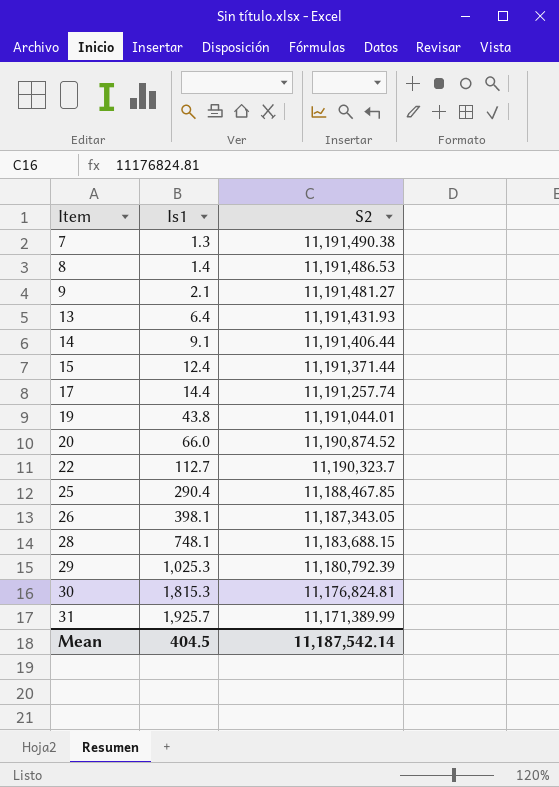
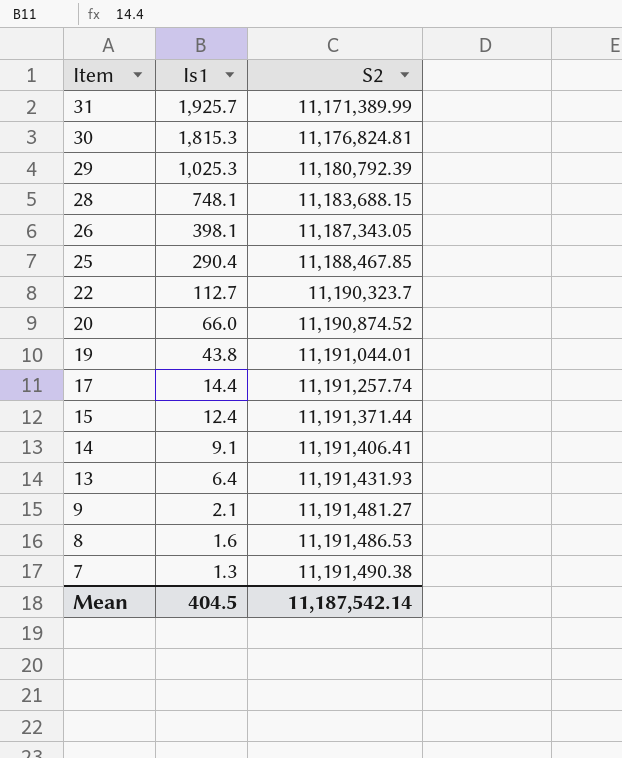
row order: Item ascending -> Item descending
14 | S2: 11,191,406.44 -> 11,191,406.41
8 | Is1: 1.4 -> 1.6

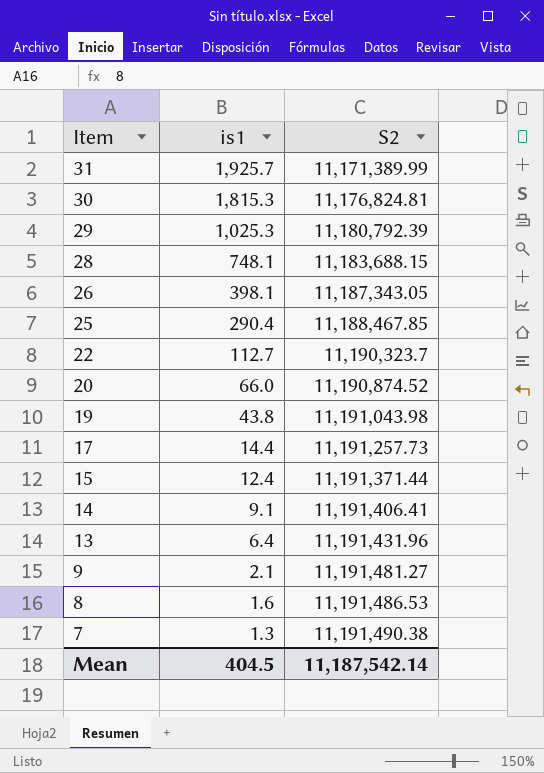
column name: Is1 -> is1
19 | S2: 11,191,044.01 -> 11,191,043.98
17 | S2: 11,191,257.74 -> 11,191,257.73
13 | S2: 11,191,431.93 -> 11,191,431.96

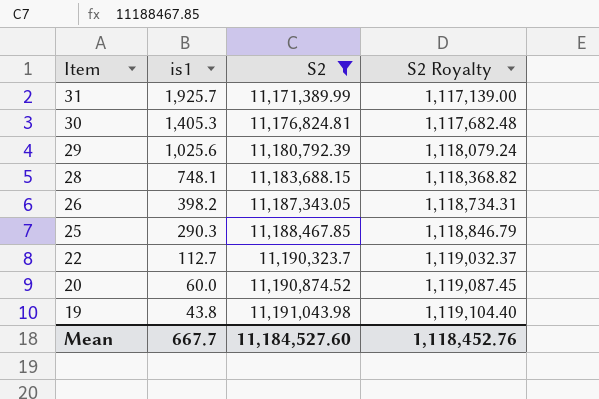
filter: none -> S2 <= 11,191,043.98
column S2 Royalty | formula: none -> [S2] * 0.1
30 | is1: 1,815.3 -> 1,405.3
29 | is1: 1,025.3 -> 1,025.6
26 | is1: 398.1 -> 398.2
25 | is1: 290.4 -> 290.3
20 | is1: 66.0 -> 60.0
Mean | is1: 404.5 -> 667.7
Mean | S2: 11,187,542.14 -> 11,184,527.60

